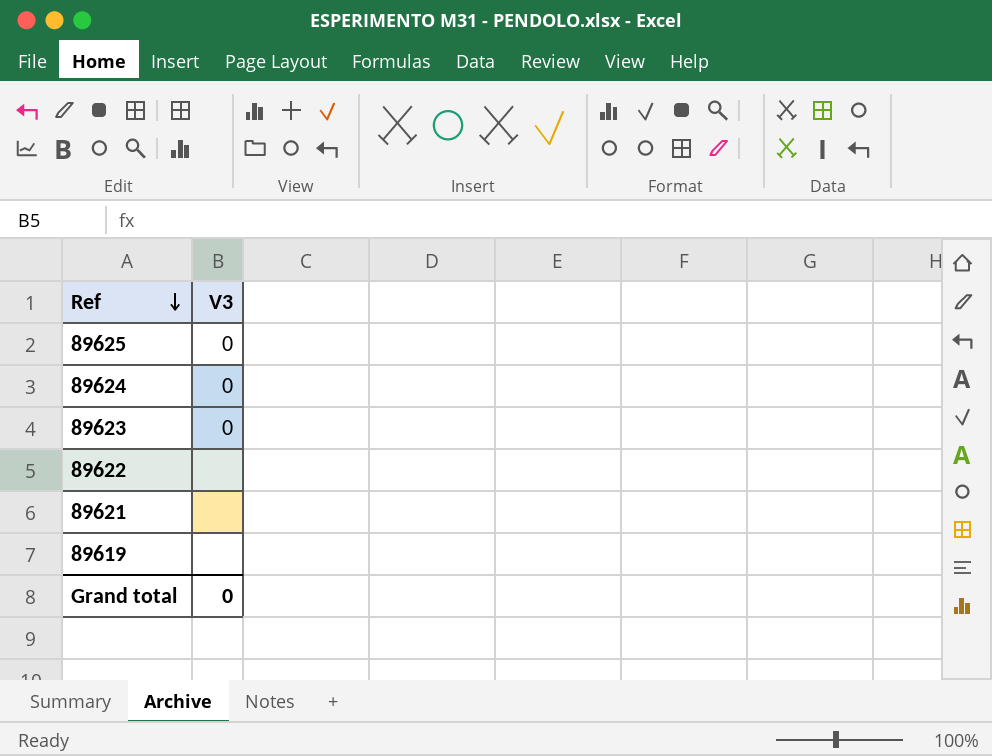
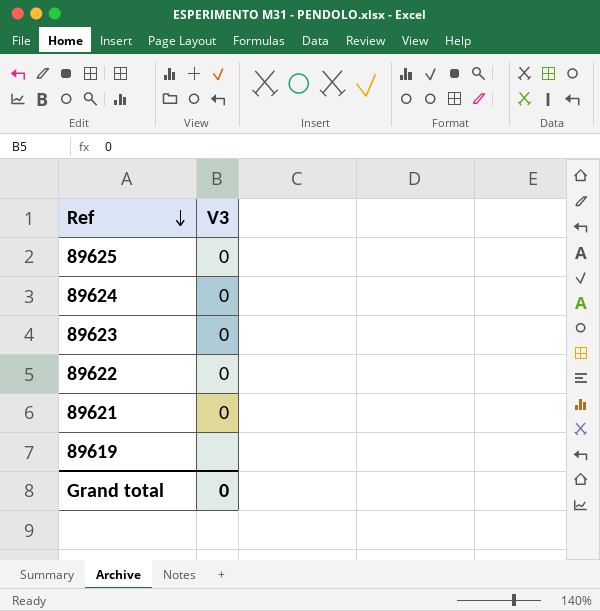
89622 | V3: none -> 0
89621 | V3: none -> 0

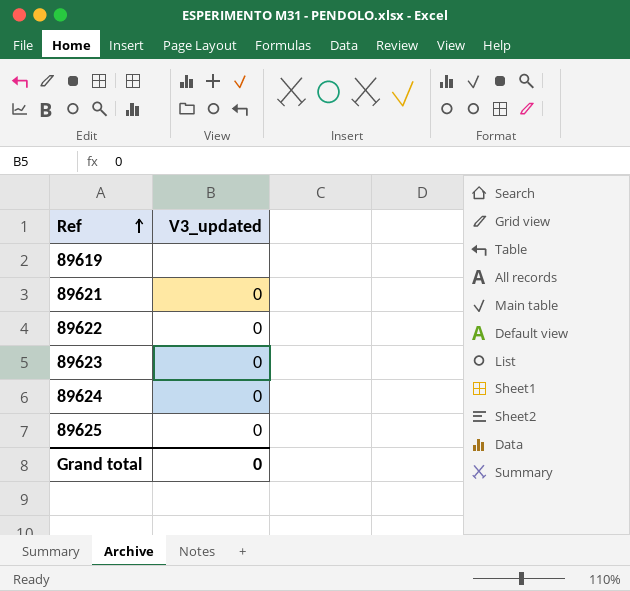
row order: Ref descending -> Ref ascending
column name: V3 -> V3_updated

